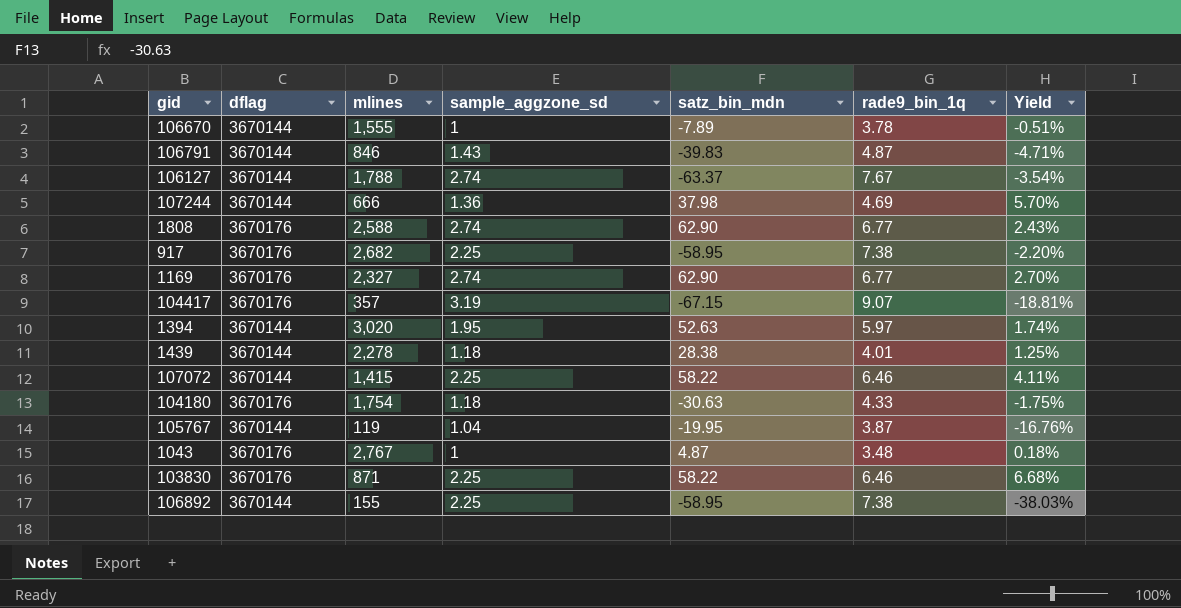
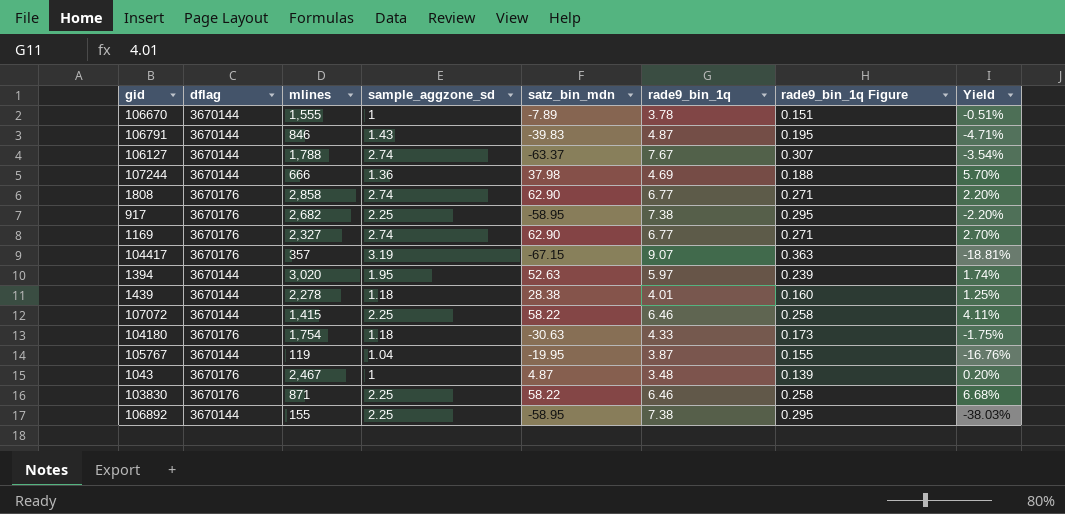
column rade9_bin_1q Figure | formula: none -> [rade9_bin_1q] * 0.04
1808 | mlines: 2,588 -> 2,858
1808 | Yield: 2.43% -> 2.20%
1043 | mlines: 2,767 -> 2,467
1043 | Yield: 0.18% -> 0.20%

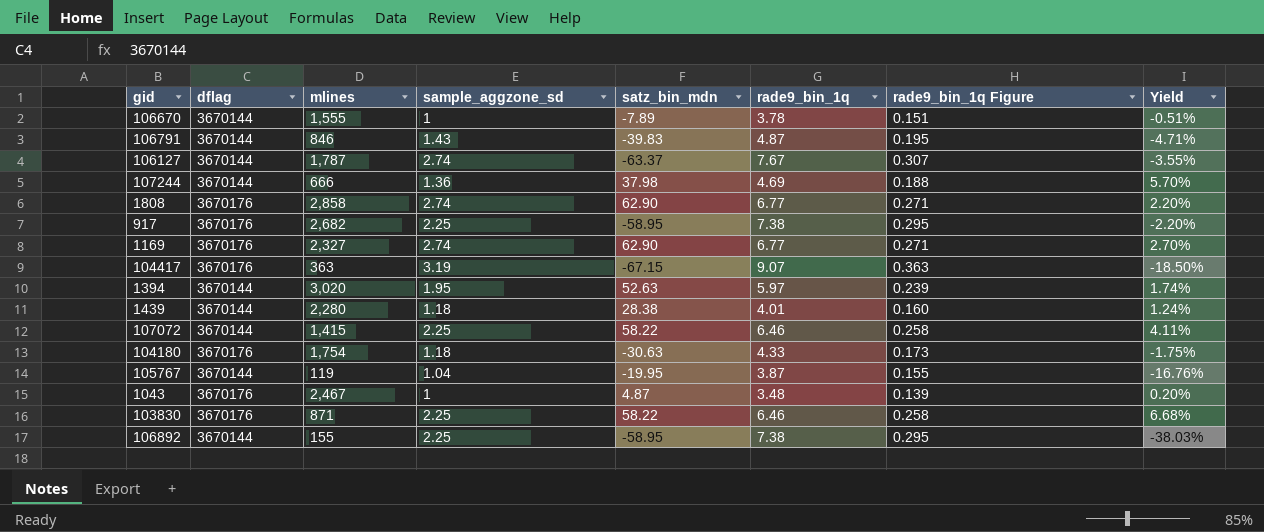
106127 | mlines: 1,788 -> 1,787
106127 | Yield: -3.54% -> -3.55%
104417 | mlines: 357 -> 363
104417 | Yield: -18.81% -> -18.50%
1439 | mlines: 2,278 -> 2,280
1439 | Yield: 1.25% -> 1.24%

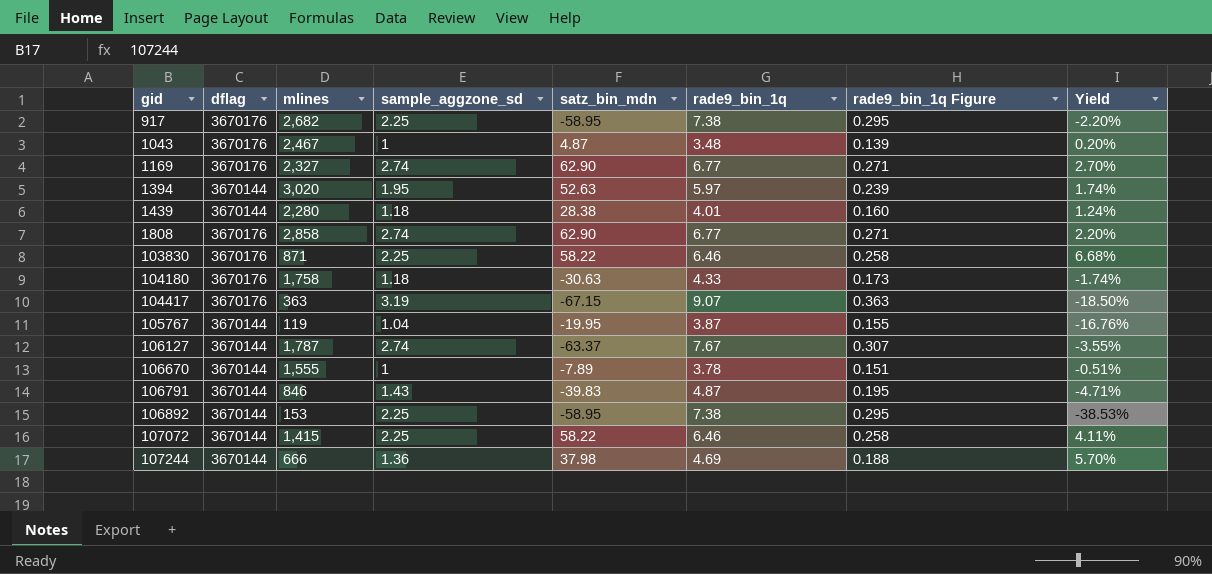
row order: none -> gid ascending
104180 | mlines: 1,754 -> 1,758
104180 | Yield: -1.75% -> -1.74%
106892 | mlines: 155 -> 153
106892 | Yield: -38.03% -> -38.53%

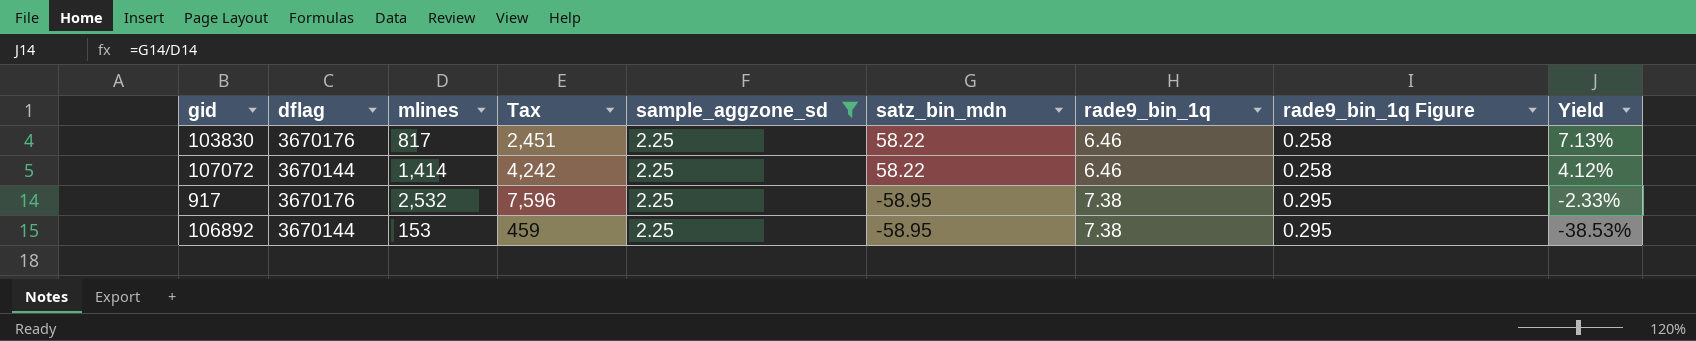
filter: none -> sample_aggzone_sd = 2.25
row order: gid ascending -> satz_bin_mdn descending
column Tax | formula: none -> [mlines] * 3
103830 | mlines: 871 -> 817
103830 | Yield: 6.68% -> 7.13%
107072 | mlines: 1,415 -> 1,414
107072 | Yield: 4.11% -> 4.12%
917 | mlines: 2,682 -> 2,532
917 | Yield: -2.20% -> -2.33%

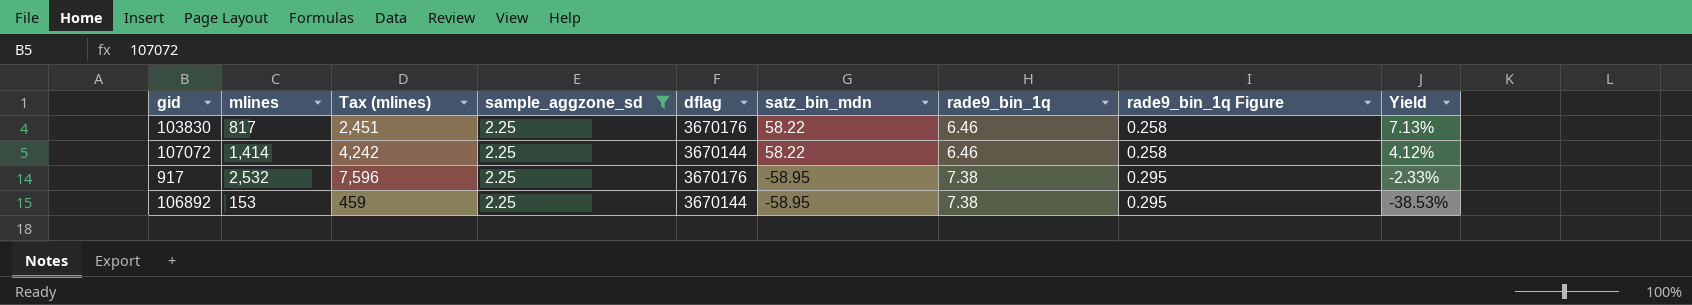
column name: Tax -> Tax (mlines)
column dflag | position: 2 -> 5

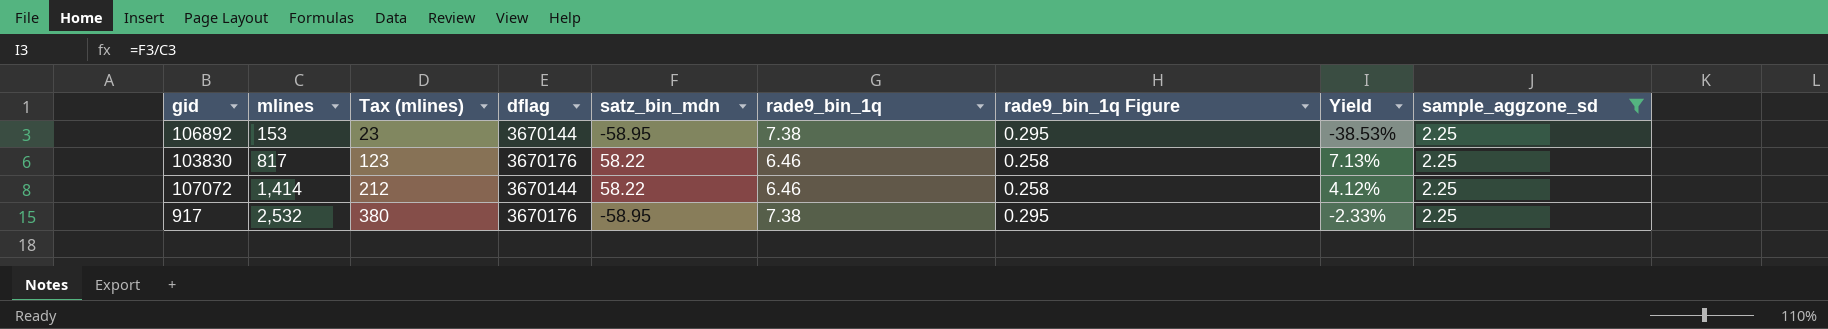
row order: satz_bin_mdn descending -> mlines ascending
column Tax (mlines) | formula: [mlines] * 3 -> [mlines] * 0.15
column sample_aggzone_sd | position: 4 -> 9

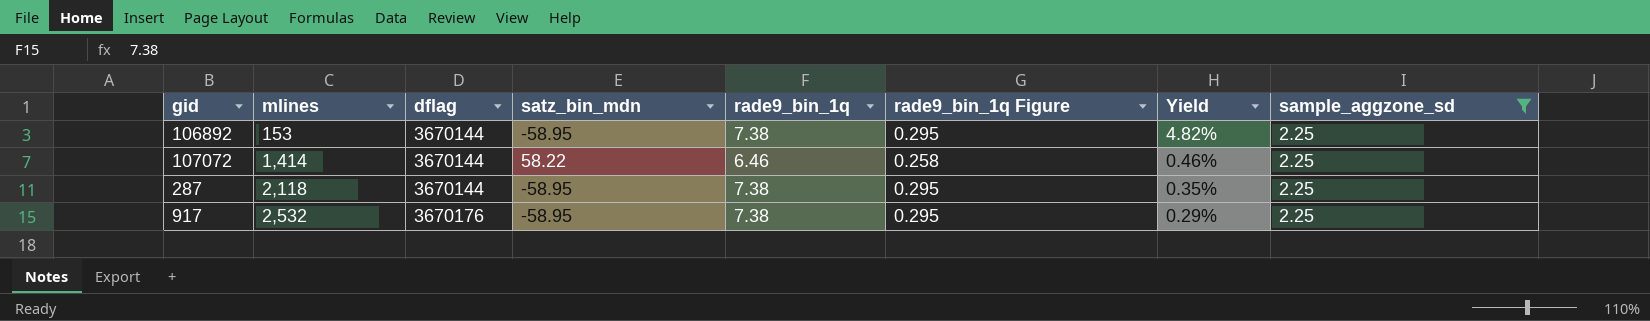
column Tax (mlines) | formula: [mlines] * 0.15 -> none
column Yield | formula: [satz_bin_mdn] / [mlines] -> [rade9_bin_1q] / [mlines]
row 103830: 817 | 123 | 3670176 | 58.22 | 6.46 | 0.258 | 7.13% | 2.25 -> none
row 287: none -> 2,118 | 3670144 | -58.95 | 7.38 | 0.295 | 0.35% | 2.25

